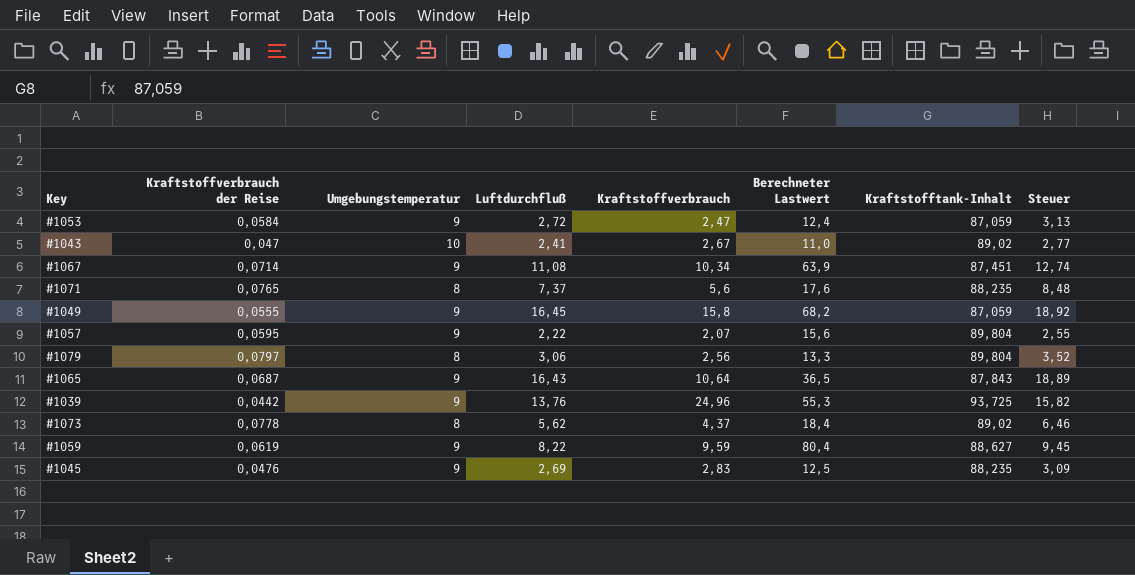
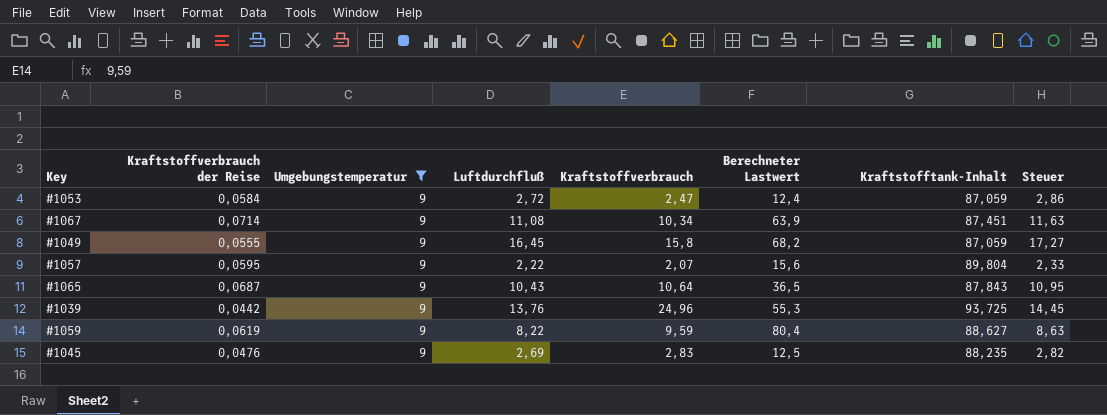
filter: none -> Umgebungstemperatur = 9
column Steuer | formula: [Luftdurchfluß] * 1,15 -> [Luftdurchfluß] * 1,05
#1065 | Luftdurchfluß: 16,43 -> 10,43

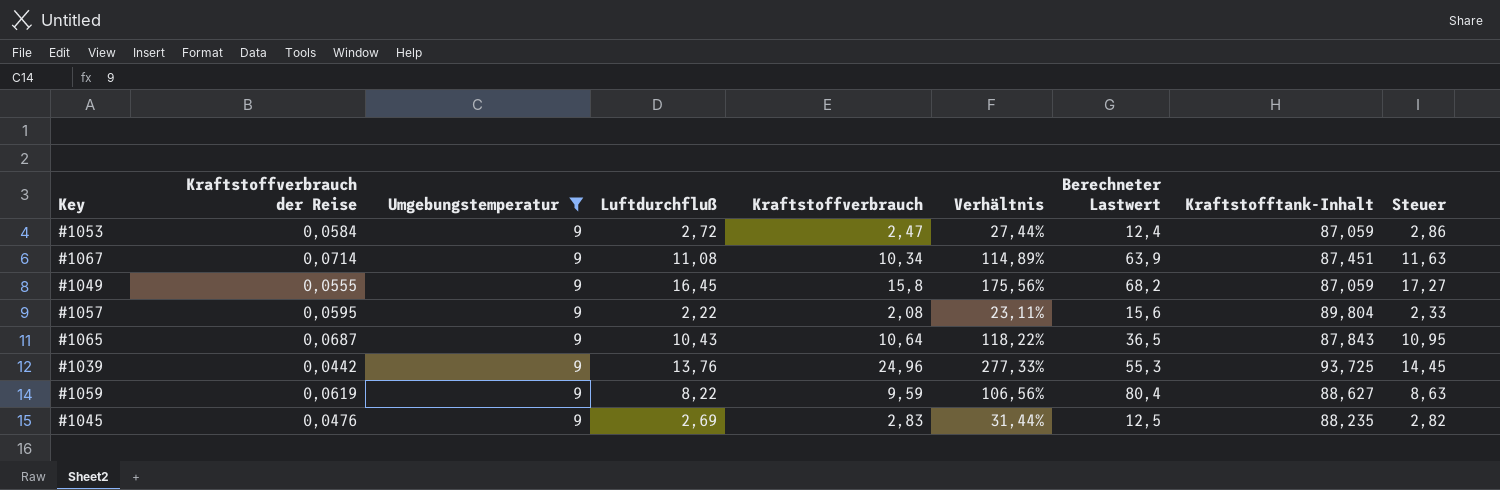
column Verhältnis | formula: none -> [Kraftstoffverbrauch] / [Umgebungstemperatur]
#1057 | Kraftstoffverbrauch: 2,07 -> 2,08

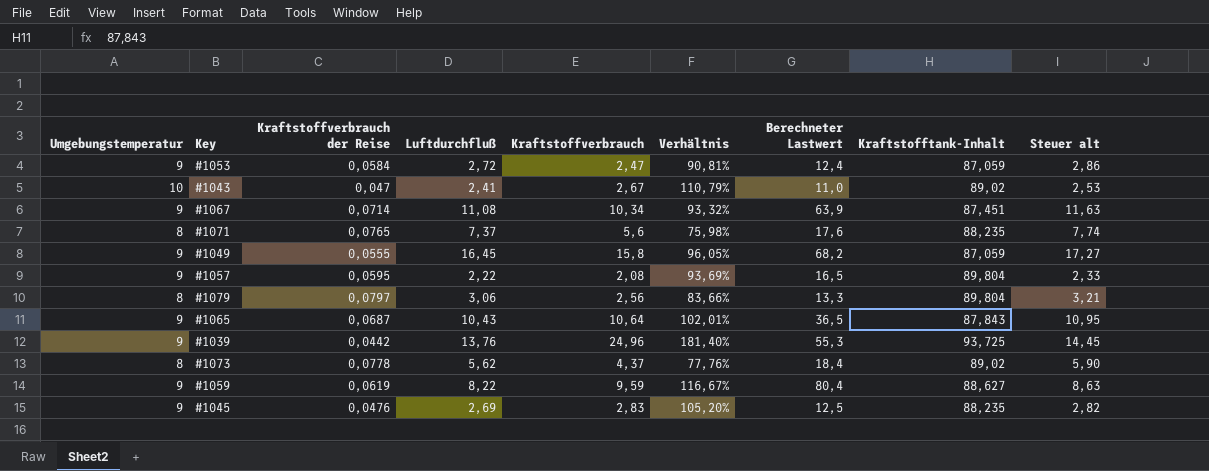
filter: Umgebungstemperatur = 9 -> none
column Umgebungstemperatur | position: 3 -> 1
column Verhältnis | formula: [Kraftstoffverbrauch] / [Umgebungstemperatur] -> [Kraftstoffverbrauch] / [Luftdurchfluß]
column name: Steuer -> Steuer alt
#1057 | Berechneter Lastwert: 15,6 -> 16,5

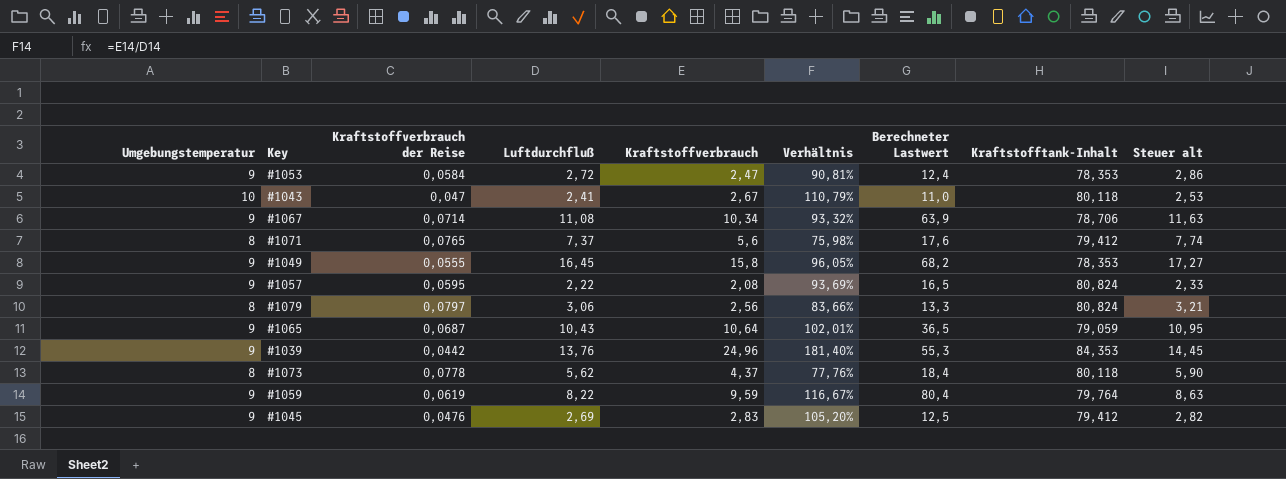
#1053 | Kraftstofftank-Inhalt: 87,059 -> 78,353
#1043 | Kraftstofftank-Inhalt: 89,02 -> 80,118
#1067 | Kraftstofftank-Inhalt: 87,451 -> 78,706
#1071 | Kraftstofftank-Inhalt: 88,235 -> 79,412
#1049 | Kraftstofftank-Inhalt: 87,059 -> 78,353
#1057 | Kraftstofftank-Inhalt: 89,804 -> 80,824
#1079 | Kraftstofftank-Inhalt: 89,804 -> 80,824
#1065 | Kraftstofftank-Inhalt: 87,843 -> 79,059
#1039 | Kraftstofftank-Inhalt: 93,725 -> 84,353
#1073 | Kraftstofftank-Inhalt: 89,02 -> 80,118
#1059 | Kraftstofftank-Inhalt: 88,627 -> 79,764
#1045 | Kraftstofftank-Inhalt: 88,235 -> 79,412

